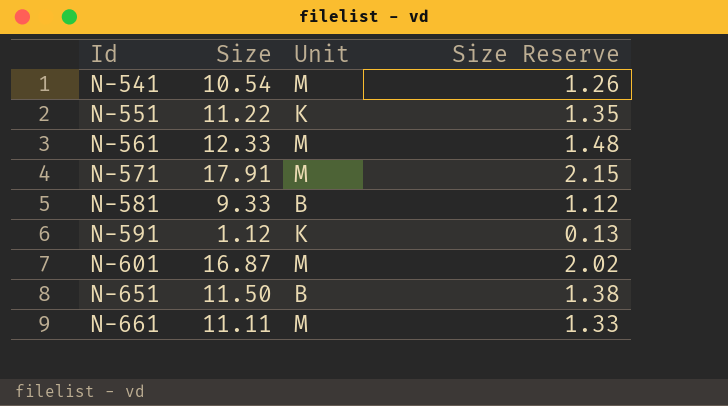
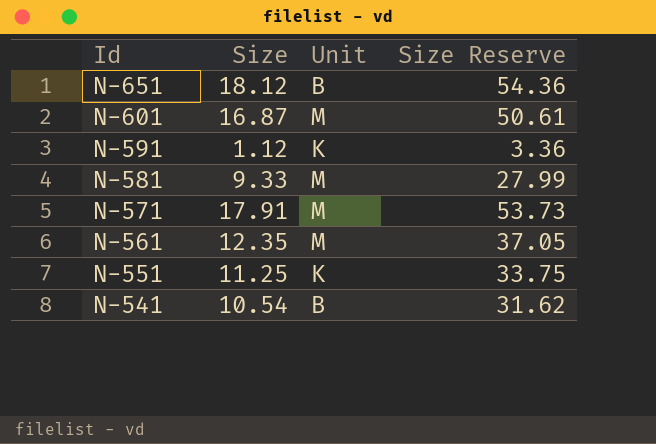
row order: Id ascending -> Id descending
column Size Reserve | formula: [Size] * 0.12 -> [Size] * 3
row N-661: 11.11 | M | 1.33 -> none
N-651 | Size: 11.50 -> 18.12
N-581 | Unit: B -> M
N-561 | Size: 12.33 -> 12.35
N-551 | Size: 11.22 -> 11.25
N-541 | Unit: M -> B

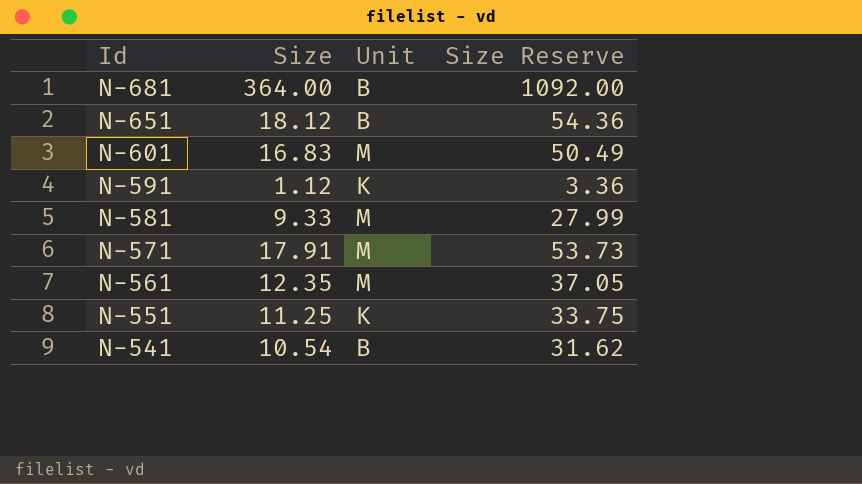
row N-681: none -> 364.00 | B | 1092.00
N-601 | Size: 16.87 -> 16.83
N-601 | Size Reserve: 50.61 -> 50.49

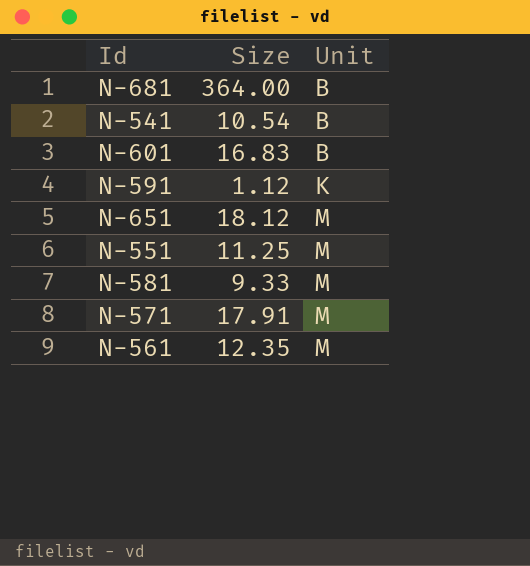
row order: Id descending -> Unit ascending
column Size Reserve | formula: [Size] * 3 -> none
N-601 | Unit: M -> B
N-651 | Unit: B -> M
N-551 | Unit: K -> M

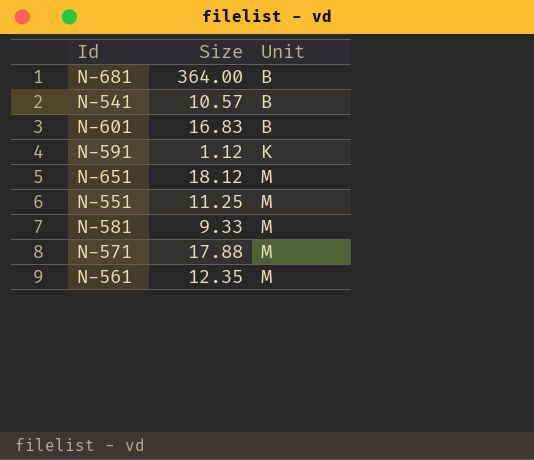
N-541 | Size: 10.54 -> 10.57
N-571 | Size: 17.91 -> 17.88

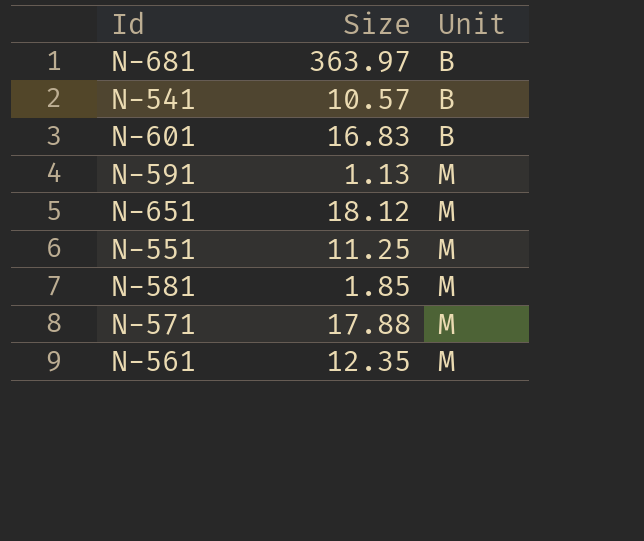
N-681 | Size: 364.00 -> 363.97
N-591 | Size: 1.12 -> 1.13
N-591 | Unit: K -> M
N-581 | Size: 9.33 -> 1.85

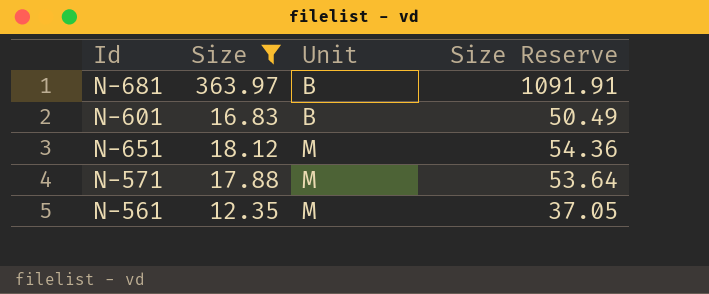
filter: none -> Size >= 12.35
column Size Reserve | formula: none -> [Size] * 3

